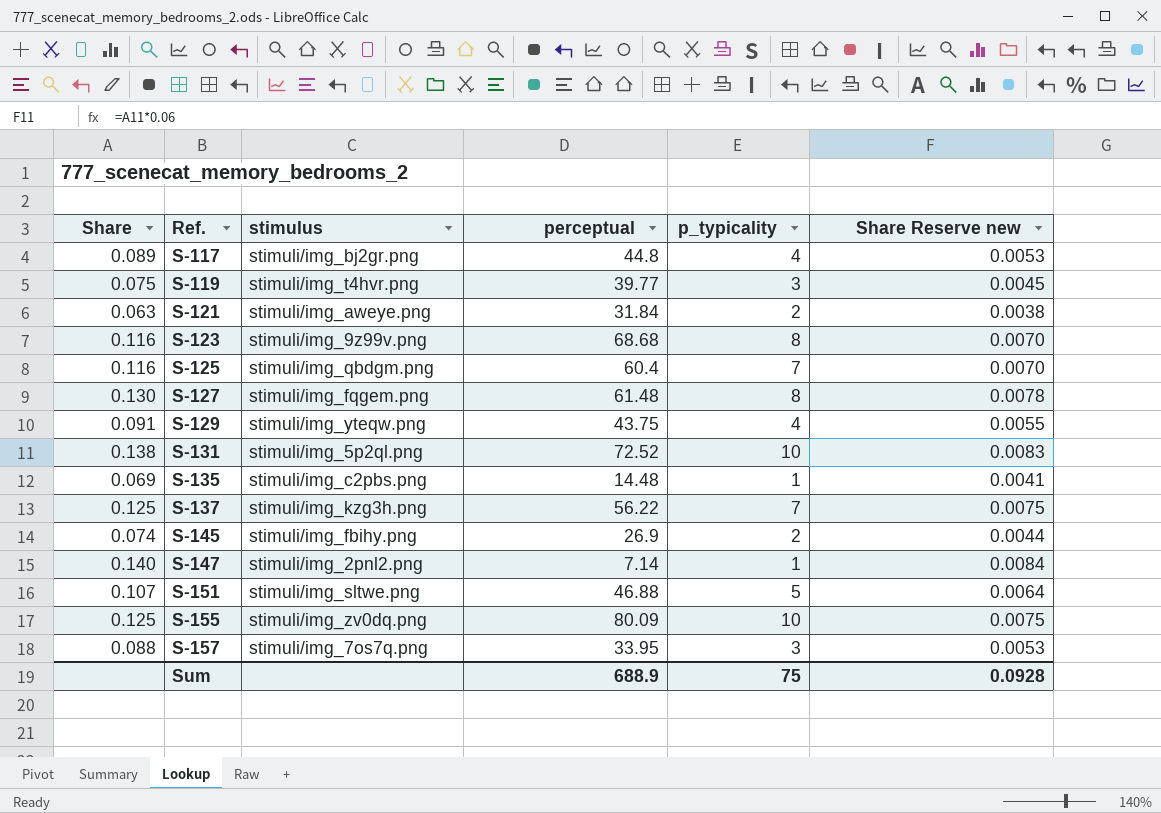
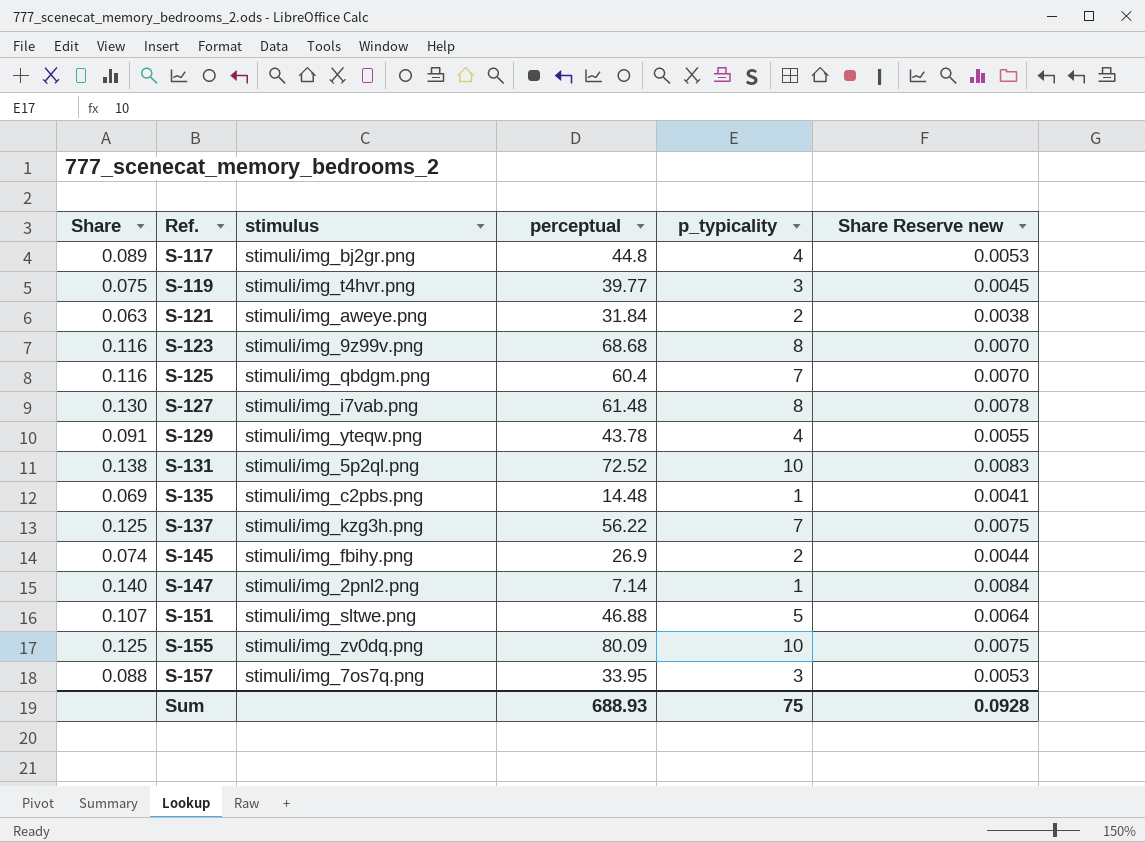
S-127 | stimulus: stimuli/img_fqgem.png -> stimuli/img_i7vab.png
S-129 | perceptual: 43.75 -> 43.78
Sum | perceptual: 688.9 -> 688.93

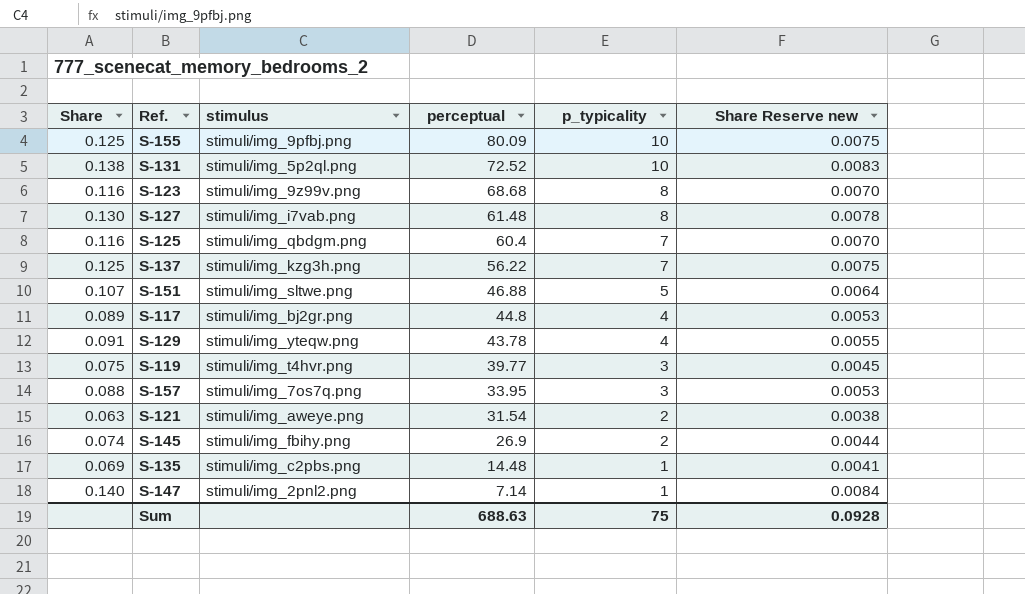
row order: Ref. ascending -> perceptual descending
S-155 | stimulus: stimuli/img_zv0dq.png -> stimuli/img_9pfbj.png
S-121 | perceptual: 31.84 -> 31.54
Sum | perceptual: 688.93 -> 688.63

